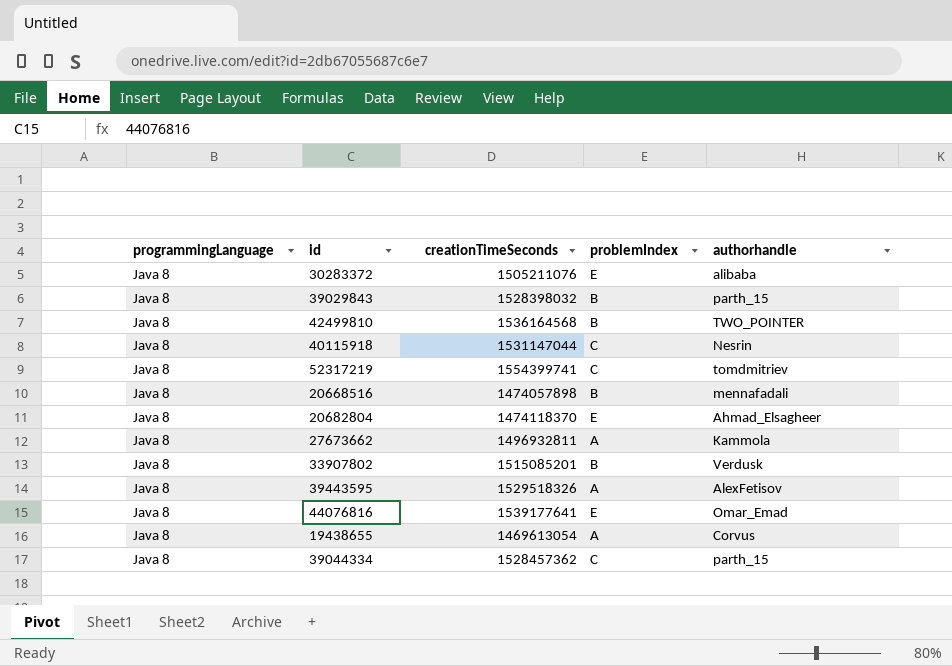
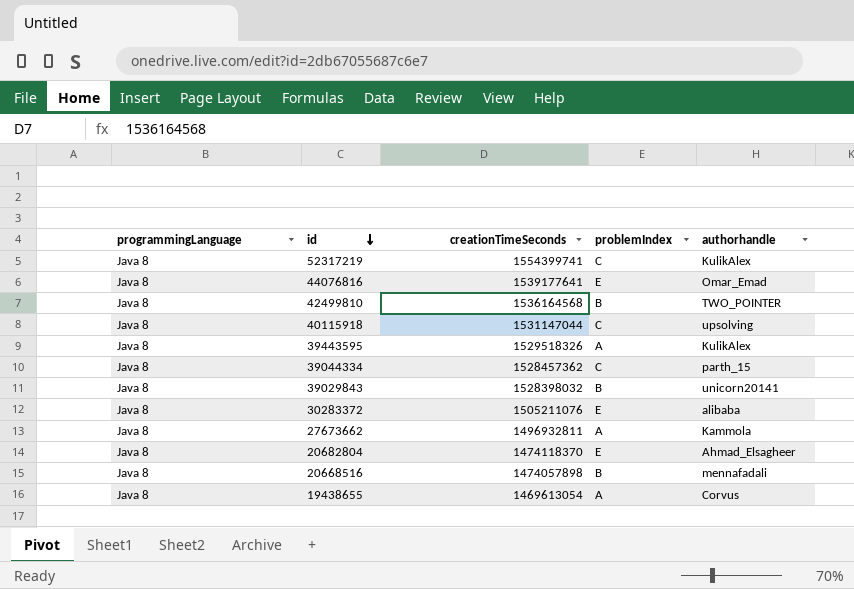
row order: none -> id descending
row 33907802: Java 8 | 1515085201 | B | Verdusk -> none
52317219 | authorhandle: tomdmitriev -> KulikAlex
40115918 | authorhandle: Nesrin -> upsolving
39443595 | authorhandle: AlexFetisov -> KulikAlex
39029843 | authorhandle: parth_15 -> unicorn20141

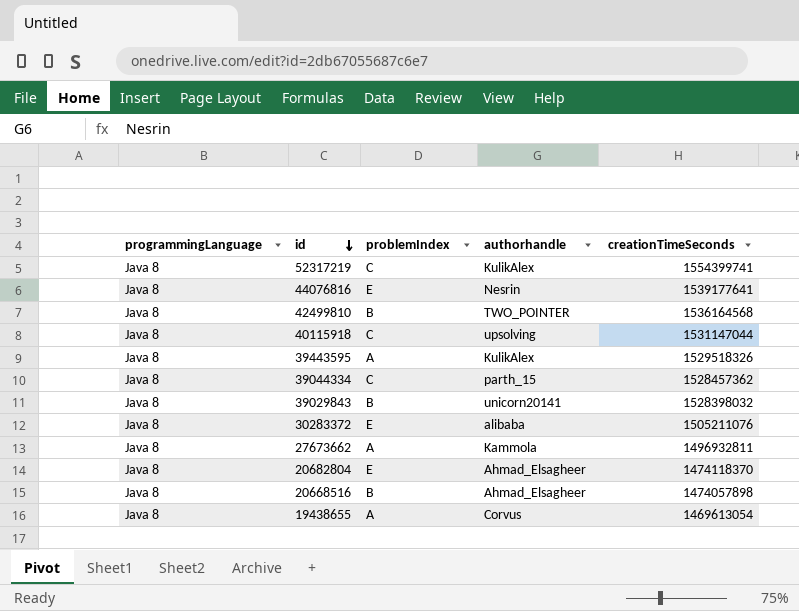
column creationTimeSeconds | position: 3 -> 5
44076816 | authorhandle: Omar_Emad -> Nesrin
20668516 | authorhandle: mennafadali -> Ahmad_Elsagheer

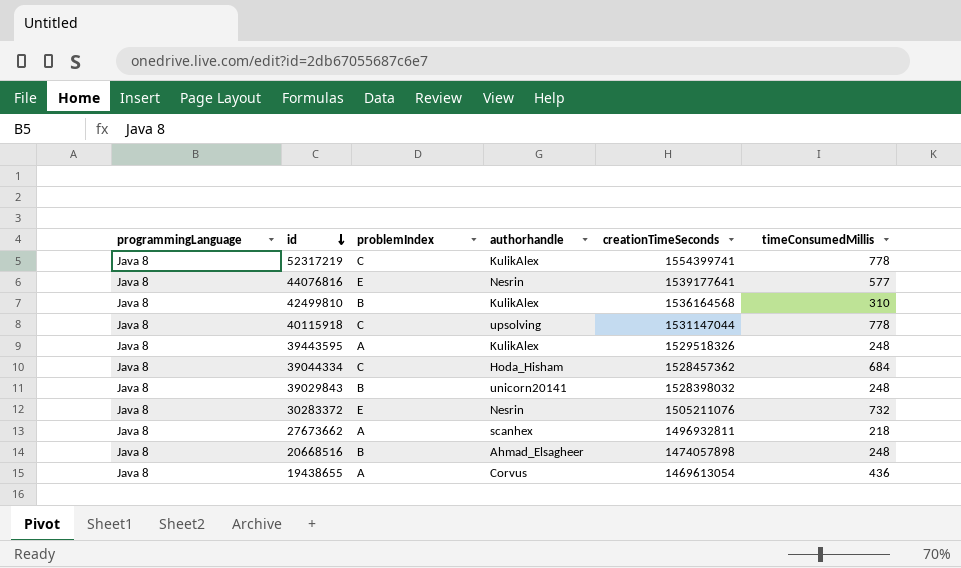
column timeConsumedMillis | position: none -> 6
row 20682804: Java 8 | E | Ahmad_Elsagheer | 1474118370 -> none
42499810 | authorhandle: TWO_POINTER -> KulikAlex
39044334 | authorhandle: parth_15 -> Hoda_Hisham
30283372 | authorhandle: alibaba -> Nesrin
27673662 | authorhandle: Kammola -> scanhex

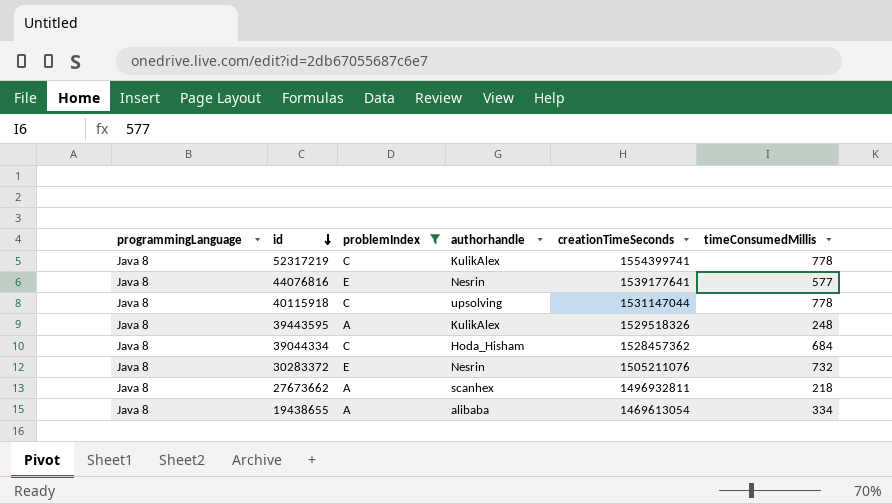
filter: none -> problemIndex != B
19438655 | authorhandle: Corvus -> alibaba
19438655 | timeConsumedMillis: 436 -> 334

